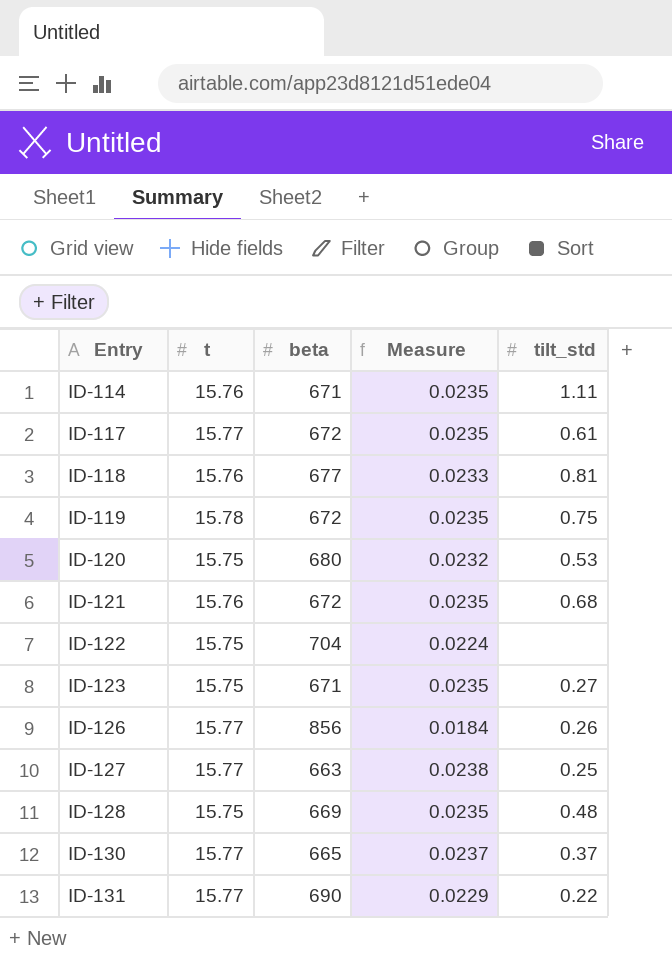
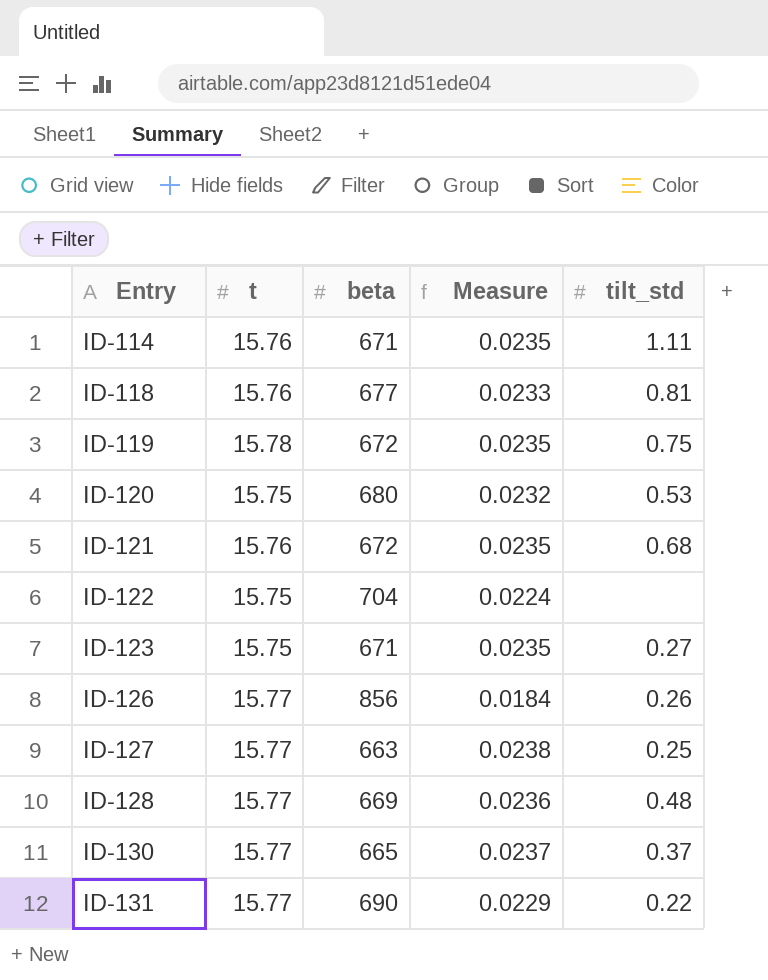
row ID-117: 15.77 | 672 | 0.0235 | 0.61 -> none
ID-128 | t: 15.75 -> 15.77
ID-128 | Measure: 0.0235 -> 0.0236

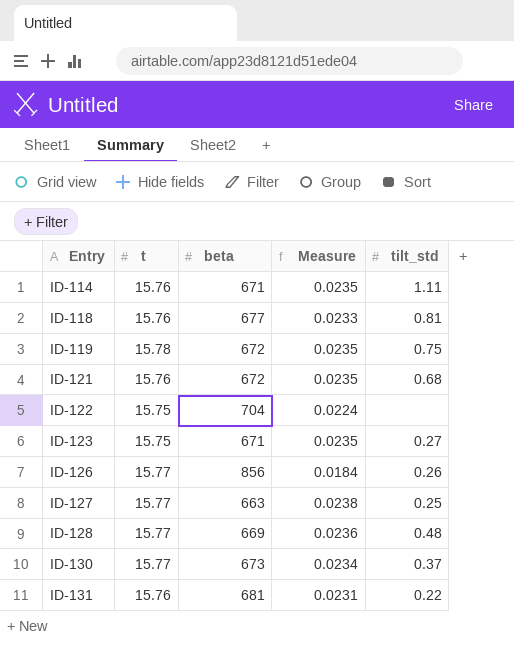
row ID-120: 15.75 | 680 | 0.0232 | 0.53 -> none
ID-130 | beta: 665 -> 673
ID-130 | Measure: 0.0237 -> 0.0234
ID-131 | t: 15.77 -> 15.76
ID-131 | beta: 690 -> 681
ID-131 | Measure: 0.0229 -> 0.0231

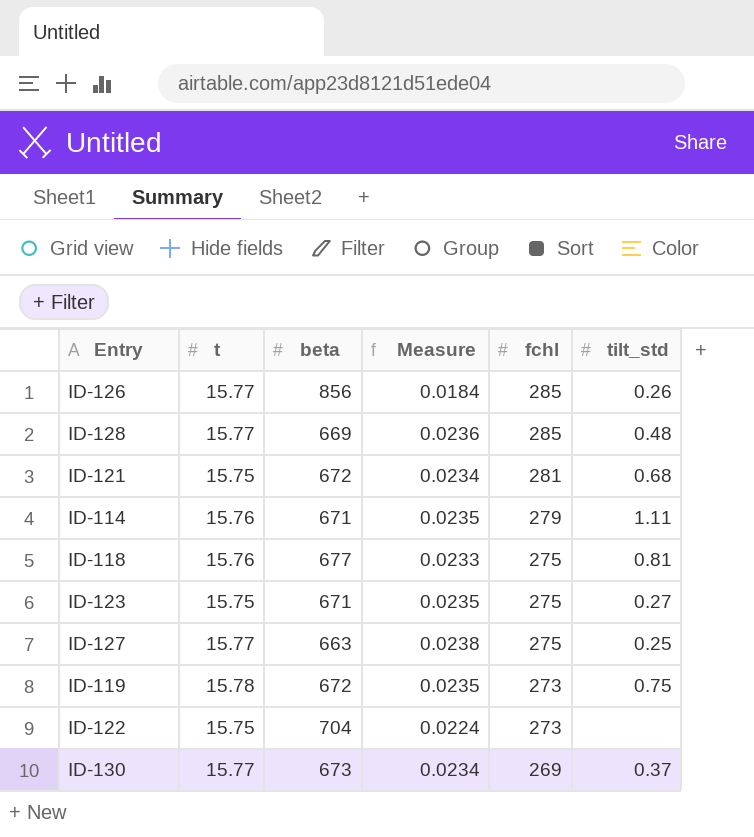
row order: Entry ascending -> fchl descending
column fchl | position: none -> 5
row ID-131: 15.76 | 681 | 0.0231 | 0.22 -> none
ID-121 | t: 15.76 -> 15.75
ID-121 | Measure: 0.0235 -> 0.0234

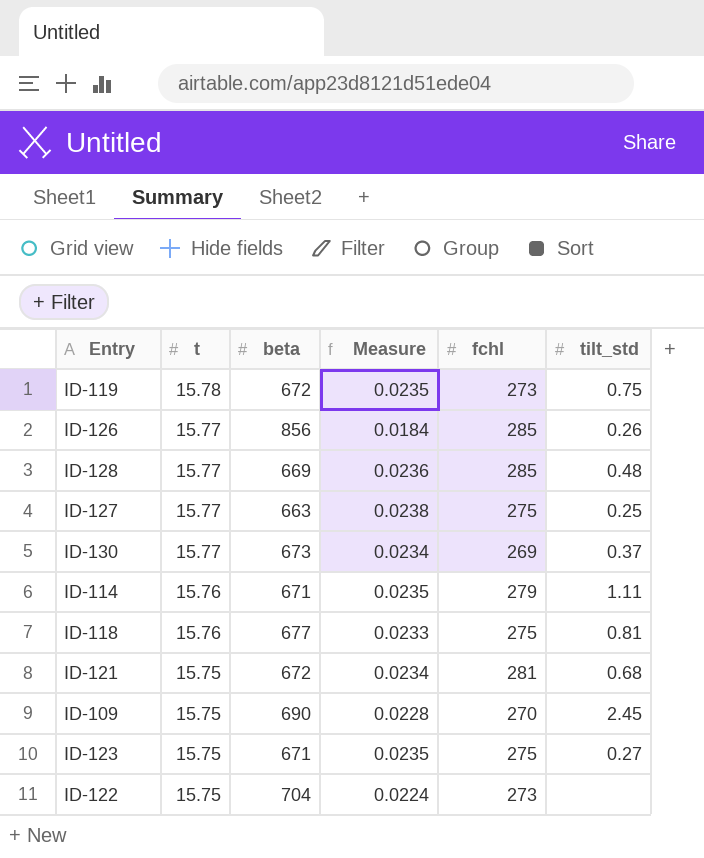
row order: fchl descending -> t descending
row ID-109: none -> 15.75 | 690 | 0.0228 | 270 | 2.45

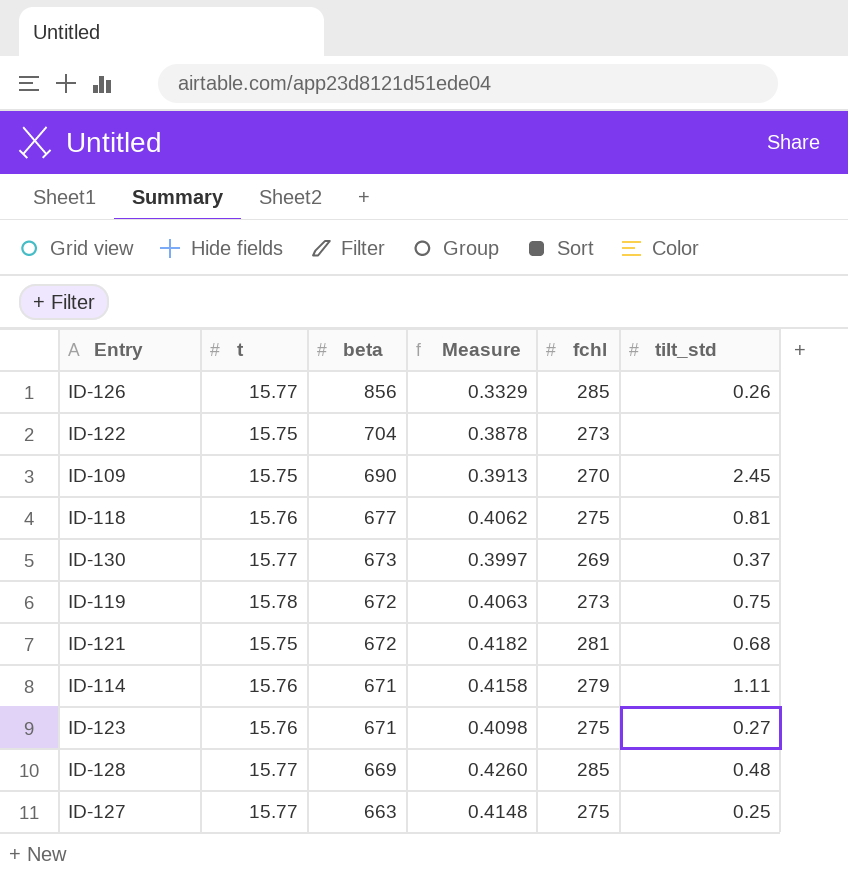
row order: t descending -> beta descending
column Measure | formula: [t] / [beta] -> [fchl] / [beta]
ID-123 | t: 15.75 -> 15.76

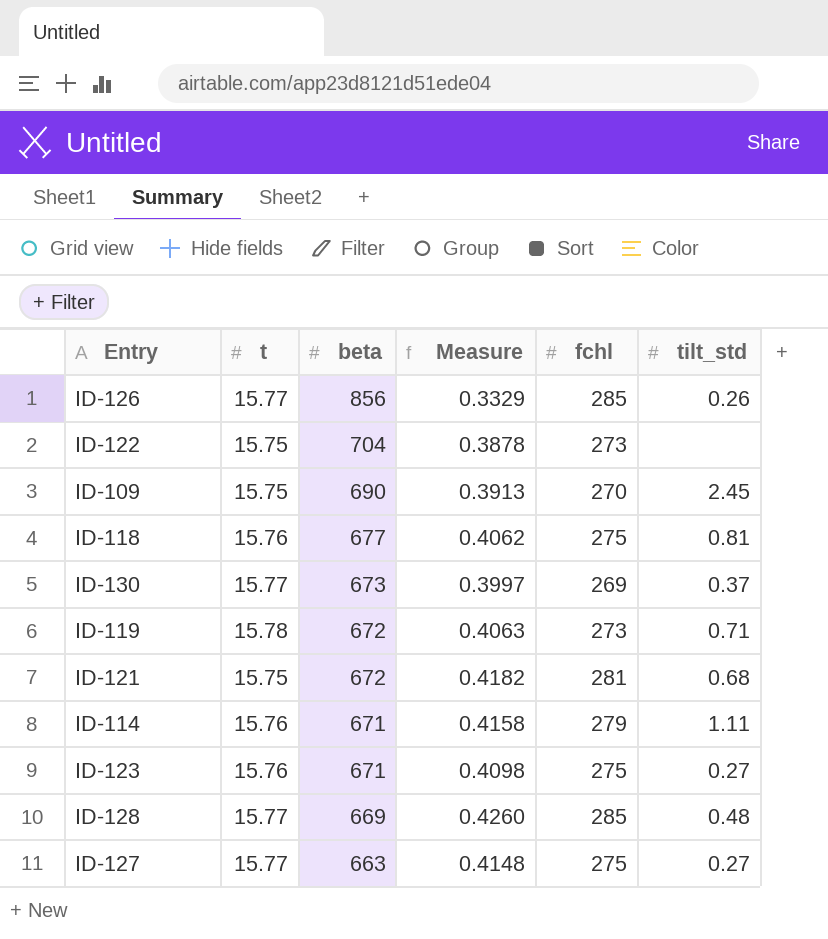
ID-119 | tilt_std: 0.75 -> 0.71
ID-127 | tilt_std: 0.25 -> 0.27

